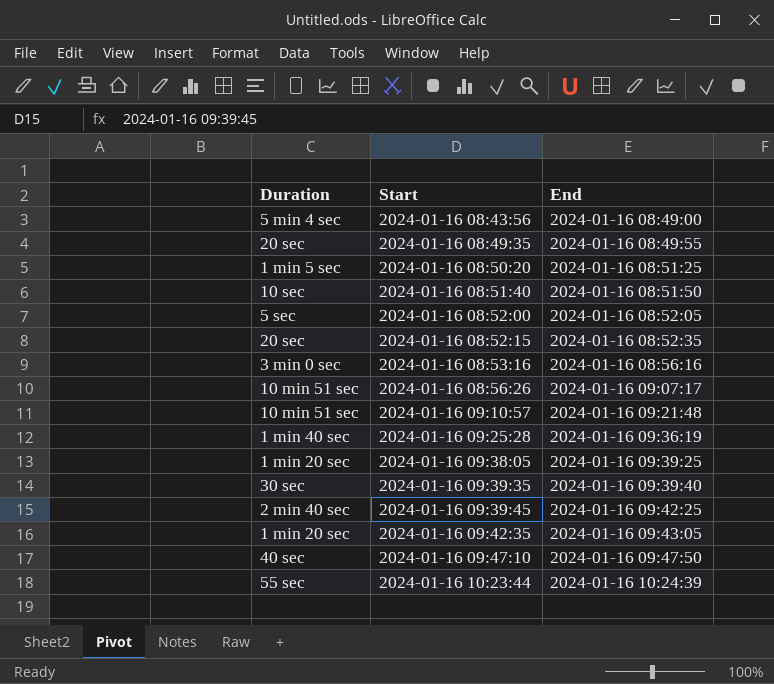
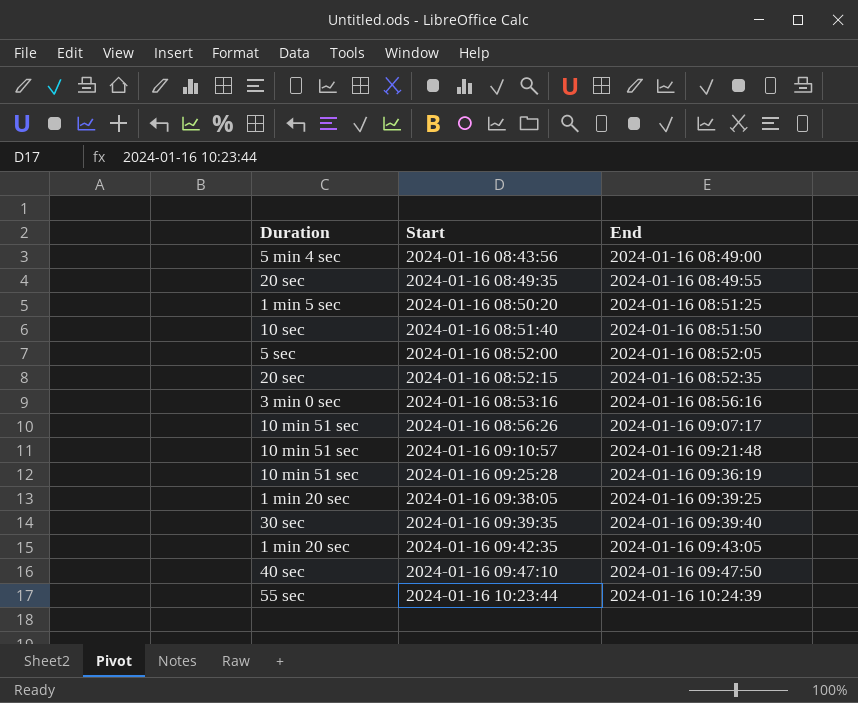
row 2024-01-16 09:39:45: 2 min 40 sec | 2024-01-16 09:42:25 -> none
2024-01-16 09:25:28 | Duration: 1 min 40 sec -> 10 min 51 sec

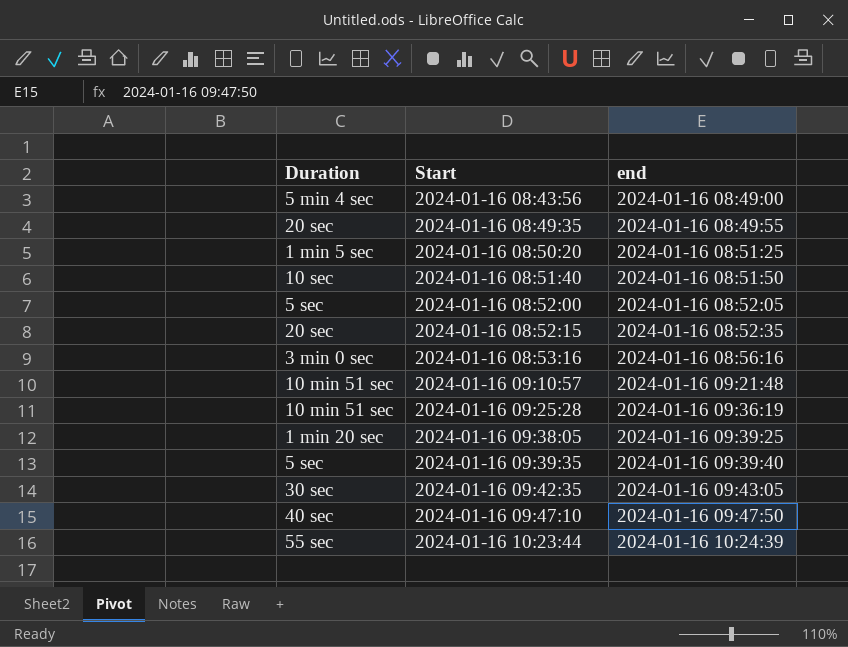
column name: End -> end
row 2024-01-16 08:56:26: 10 min 51 sec | 2024-01-16 09:07:17 -> none
2024-01-16 09:39:35 | Duration: 30 sec -> 5 sec
2024-01-16 09:42:35 | Duration: 1 min 20 sec -> 30 sec

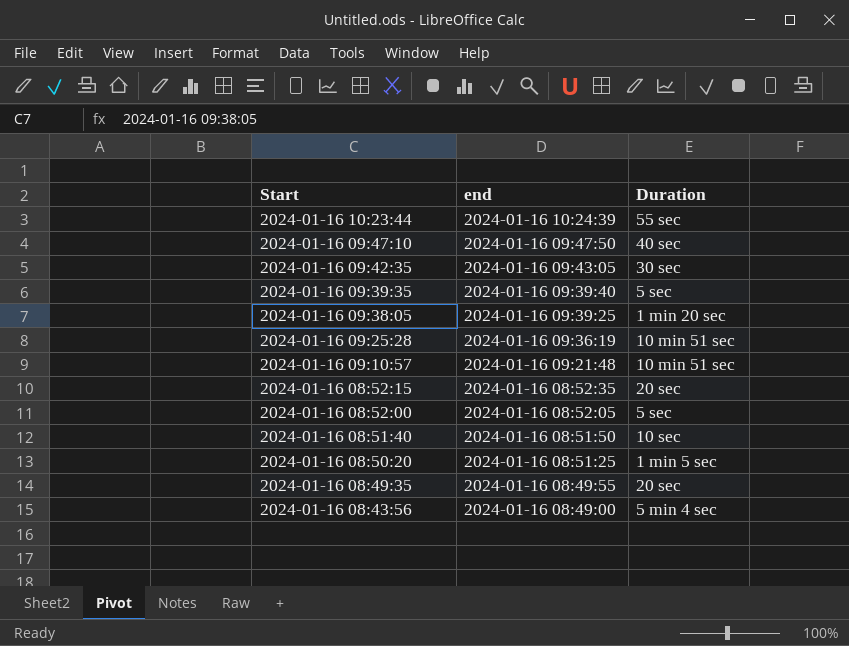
row order: Start ascending -> Start descending
column Duration | position: 1 -> 3
row 2024-01-16 08:53:16: 3 min 0 sec | 2024-01-16 08:56:16 -> none

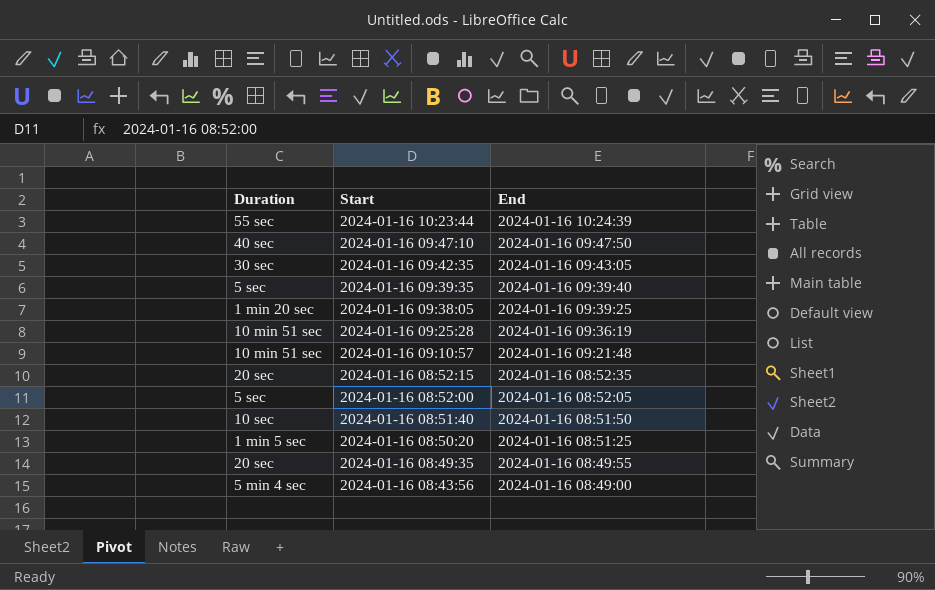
column Duration | position: 3 -> 1
column name: end -> End

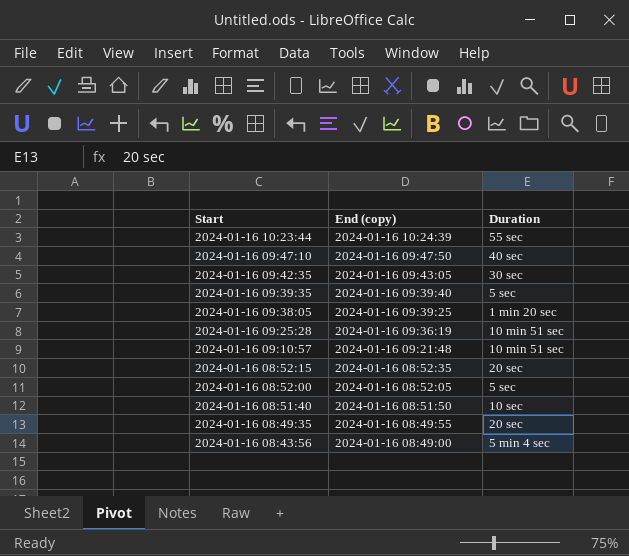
column name: End -> End (copy)
column Duration | position: 1 -> 3
row 2024-01-16 08:50:20: 1 min 5 sec | 2024-01-16 08:51:25 -> none

